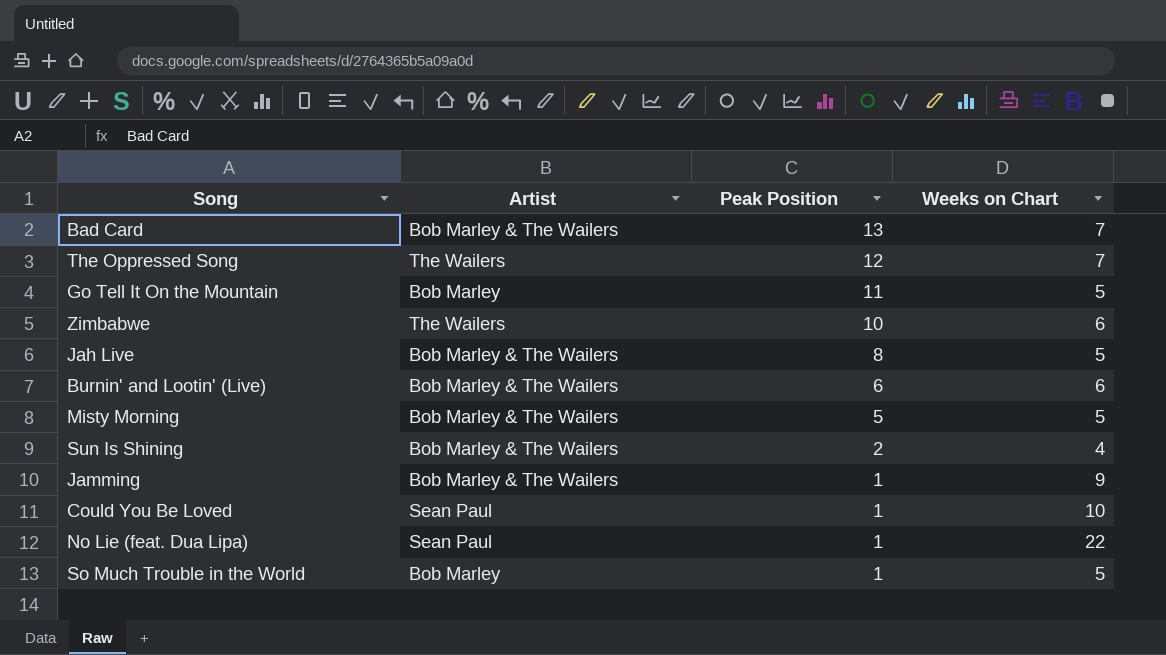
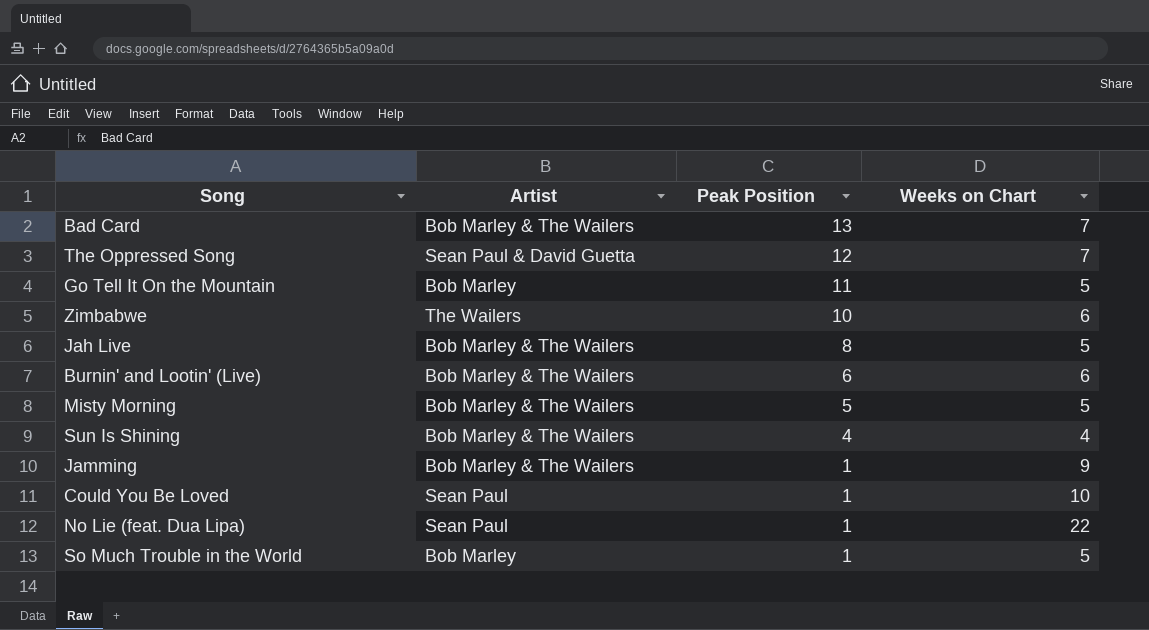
The Oppressed Song | Artist: The Wailers -> Sean Paul & David Guetta
Sun Is Shining | Peak Position: 2 -> 4

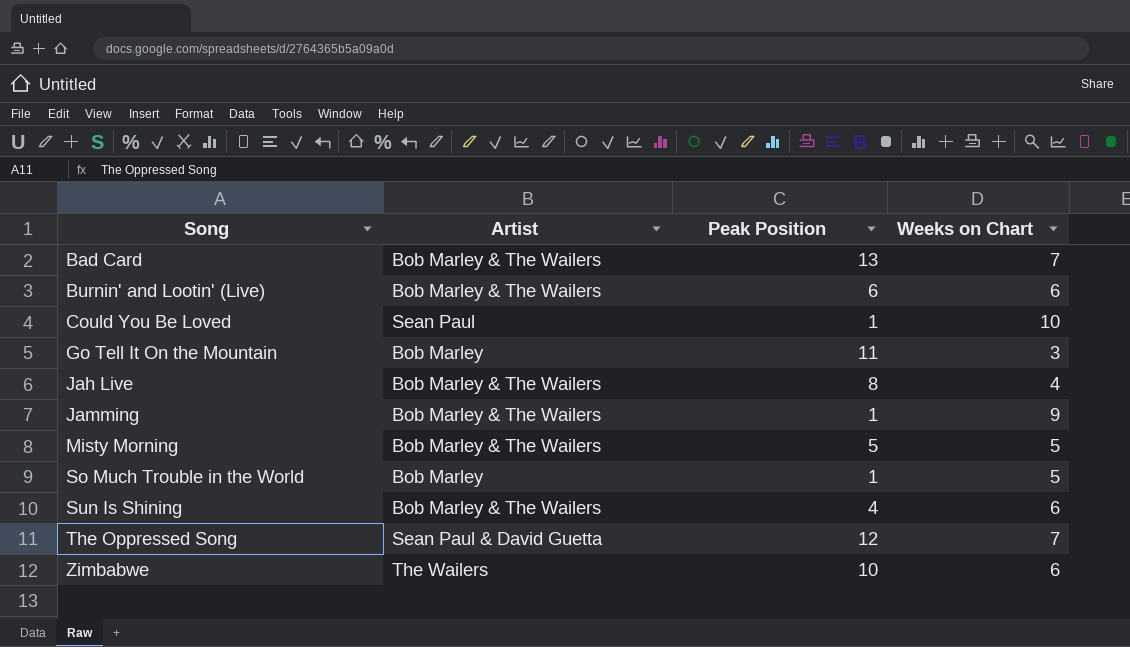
row order: Peak Position descending -> Song ascending
row No Lie (feat. Dua Lipa): Sean Paul | 1 | 22 -> none
Go Tell It On the Mountain | Weeks on Chart: 5 -> 3
Jah Live | Weeks on Chart: 5 -> 4
Sun Is Shining | Weeks on Chart: 4 -> 6

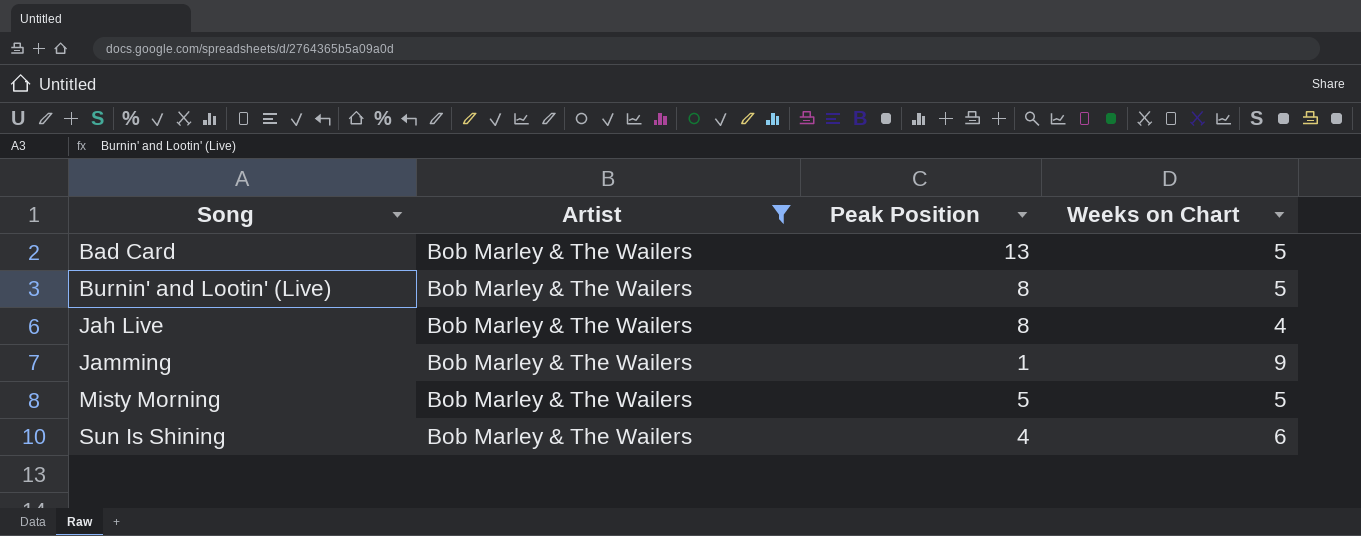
filter: none -> Artist = Bob Marley & The Wailers
Bad Card | Weeks on Chart: 7 -> 5
Burnin' and Lootin' (Live) | Peak Position: 6 -> 8
Burnin' and Lootin' (Live) | Weeks on Chart: 6 -> 5

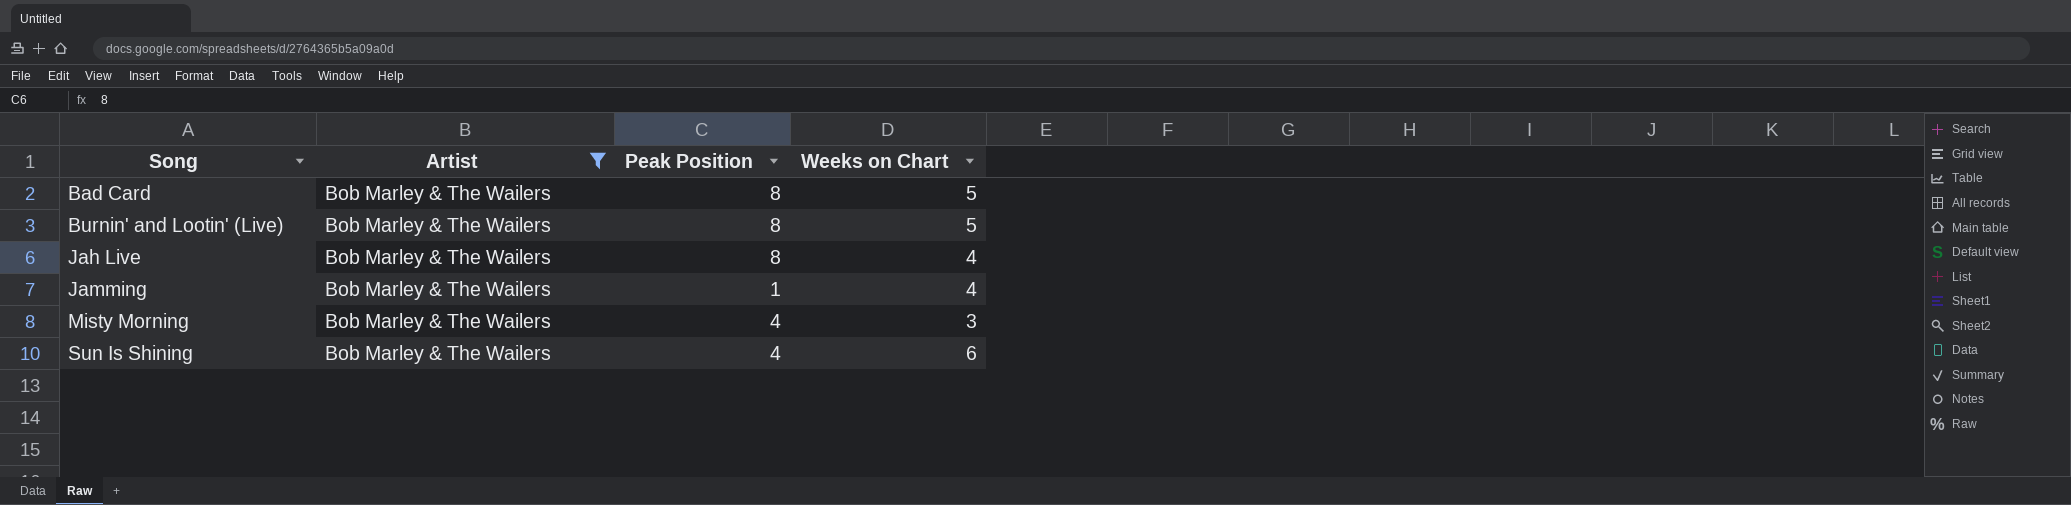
Bad Card | Peak Position: 13 -> 8
Jamming | Weeks on Chart: 9 -> 4
Misty Morning | Peak Position: 5 -> 4
Misty Morning | Weeks on Chart: 5 -> 3

